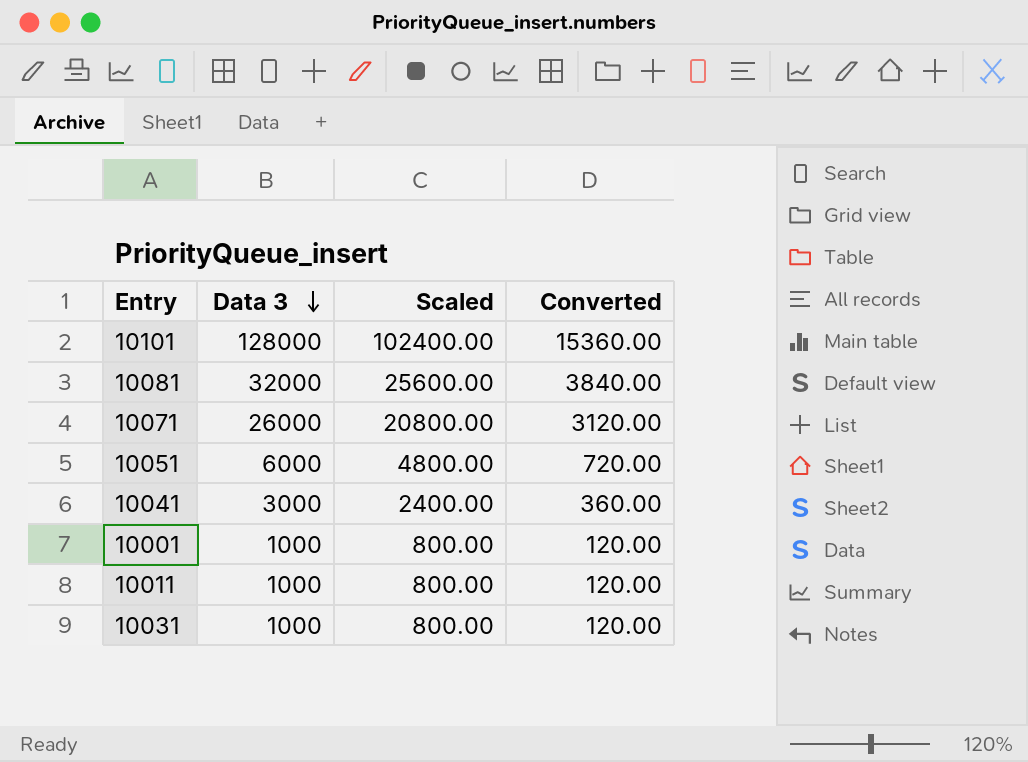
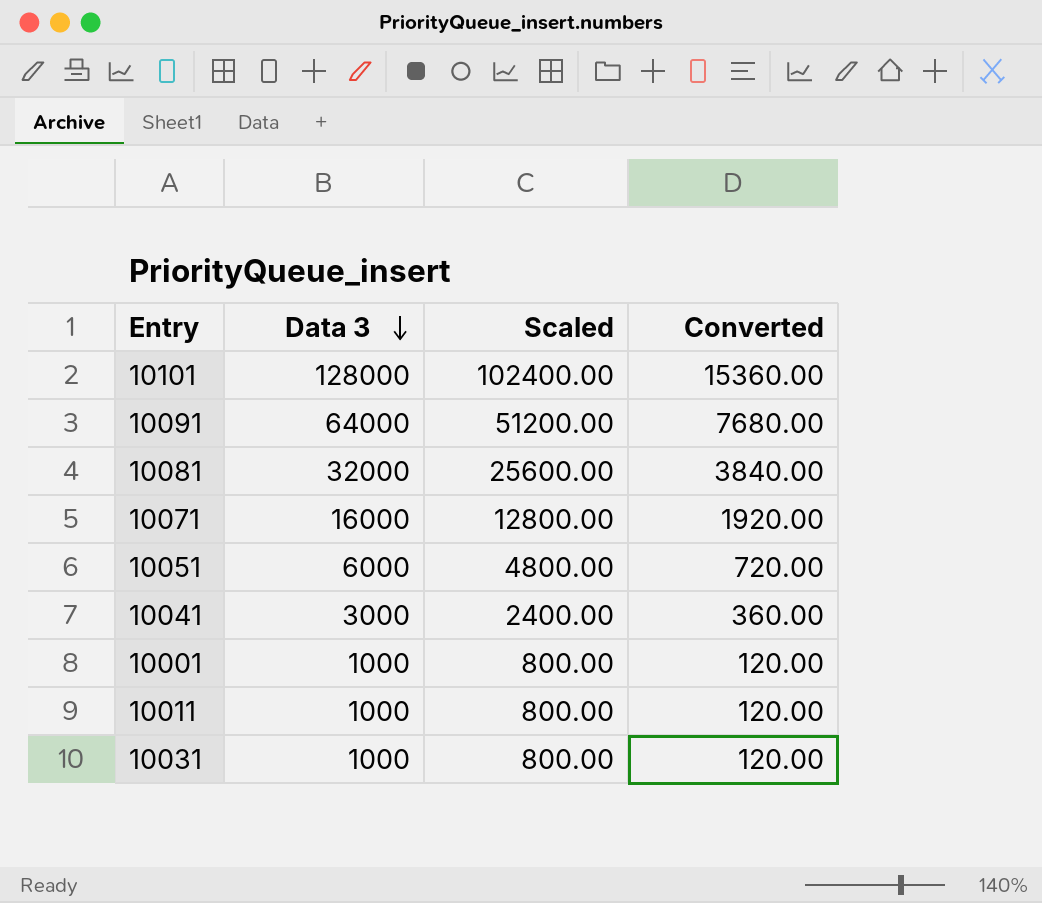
row 10091: none -> 64000 | 51200.00 | 7680.00
10071 | Data 3: 26000 -> 16000
10071 | Scaled: 20800.00 -> 12800.00
10071 | Converted: 3120.00 -> 1920.00

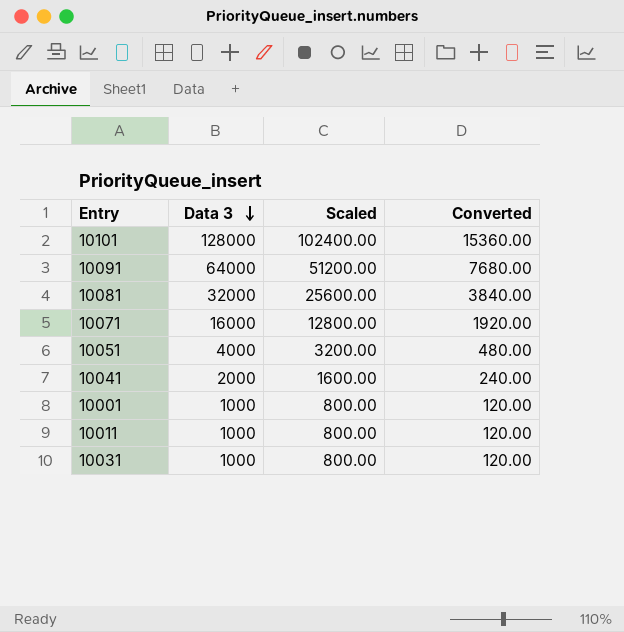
10051 | Data 3: 6000 -> 4000
10051 | Scaled: 4800.00 -> 3200.00
10051 | Converted: 720.00 -> 480.00
10041 | Data 3: 3000 -> 2000
10041 | Scaled: 2400.00 -> 1600.00
10041 | Converted: 360.00 -> 240.00

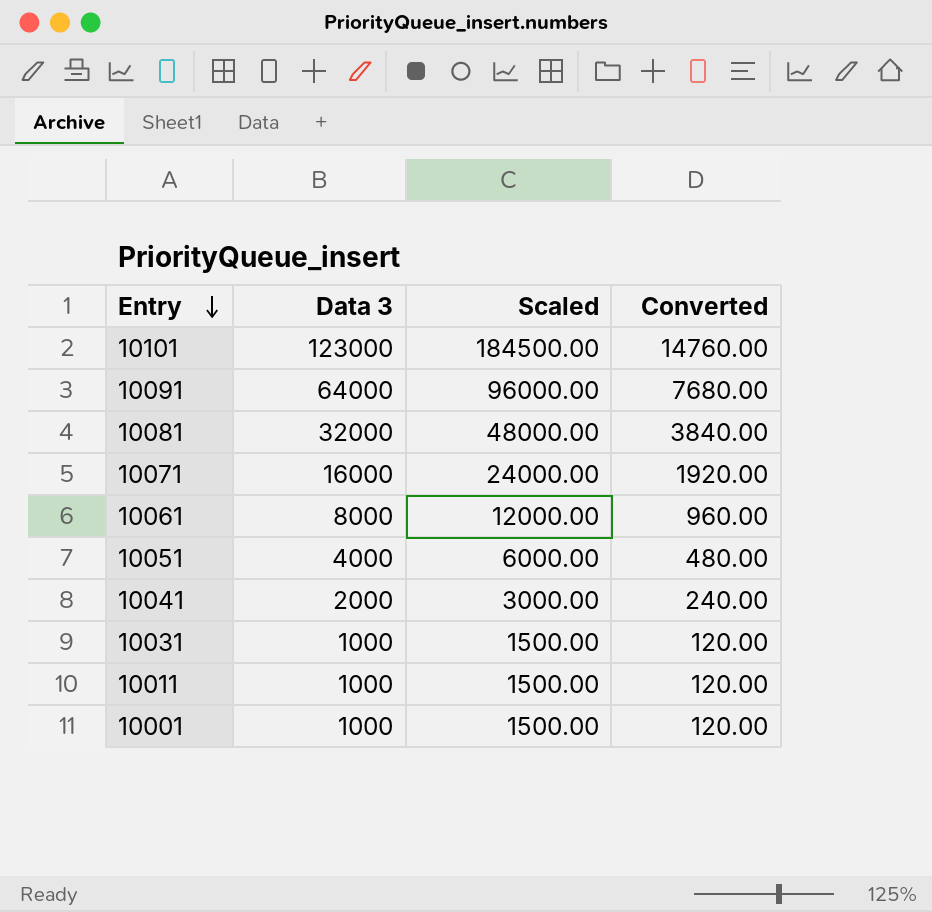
row order: Data 3 descending -> Entry descending
column Scaled | formula: [Data 3] * 0.8 -> [Data 3] * 1.5
10101 | Data 3: 128000 -> 123000
10101 | Converted: 15360.00 -> 14760.00
row 10061: none -> 8000 | 12000.00 | 960.00

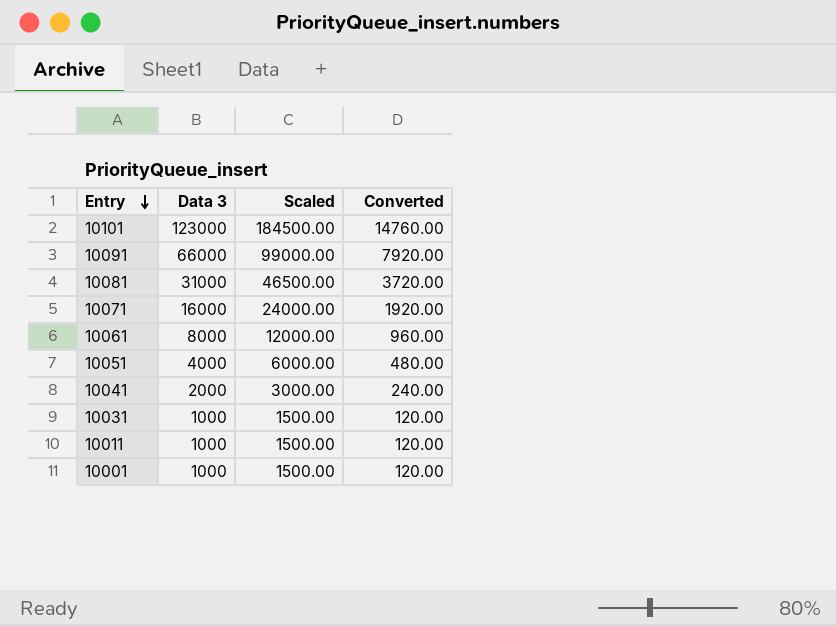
10091 | Data 3: 64000 -> 66000
10091 | Scaled: 96000.00 -> 99000.00
10091 | Converted: 7680.00 -> 7920.00
10081 | Data 3: 32000 -> 31000
10081 | Scaled: 48000.00 -> 46500.00
10081 | Converted: 3840.00 -> 3720.00

